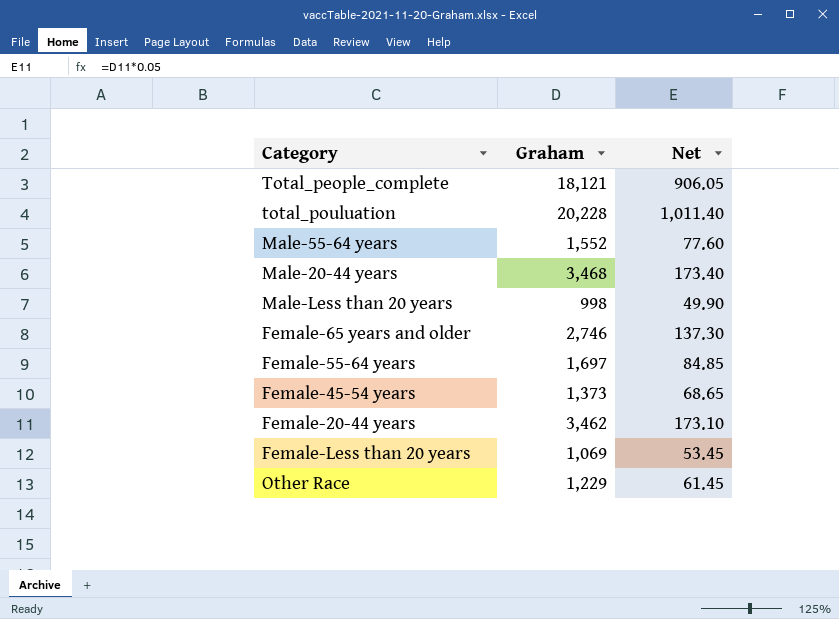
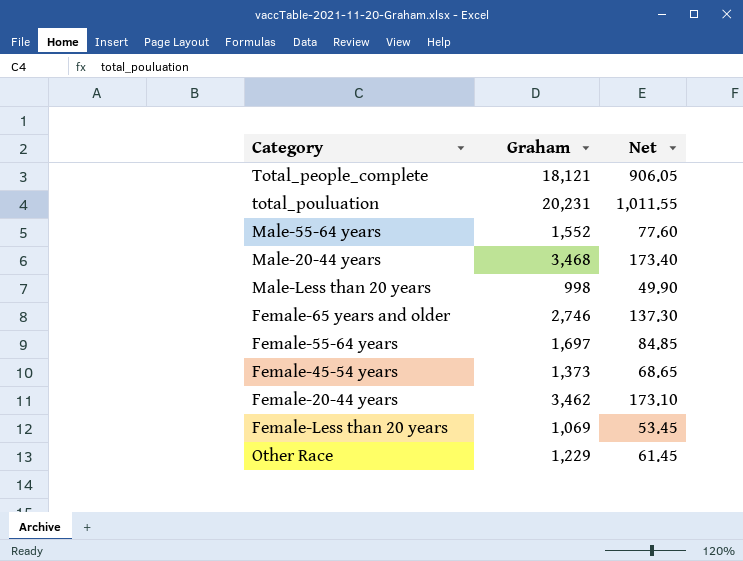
total_pouluation | Graham: 20,228 -> 20,231
total_pouluation | Net: 1,011.40 -> 1,011.55

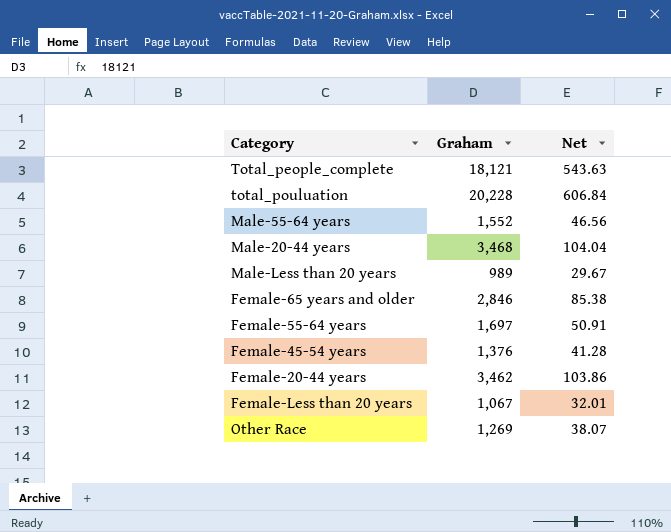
column Net | formula: [Graham] * 0.05 -> [Graham] * 0.03
total_pouluation | Graham: 20,231 -> 20,228
Male-Less than 20 years | Graham: 998 -> 989
Female-65 years and older | Graham: 2,746 -> 2,846
Female-45-54 years | Graham: 1,373 -> 1,376
Female-Less than 20 years | Graham: 1,069 -> 1,067
Other Race | Graham: 1,229 -> 1,269

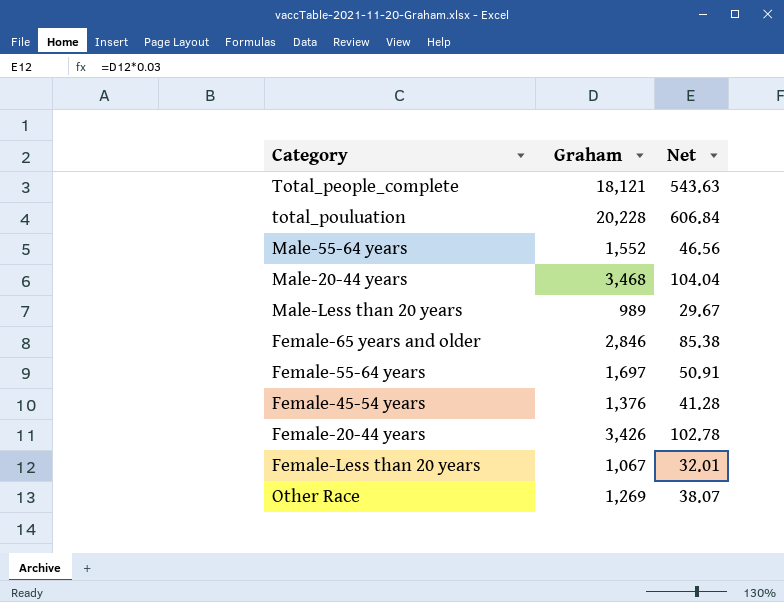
Female-20-44 years | Graham: 3,462 -> 3,426
Female-20-44 years | Net: 103.86 -> 102.78

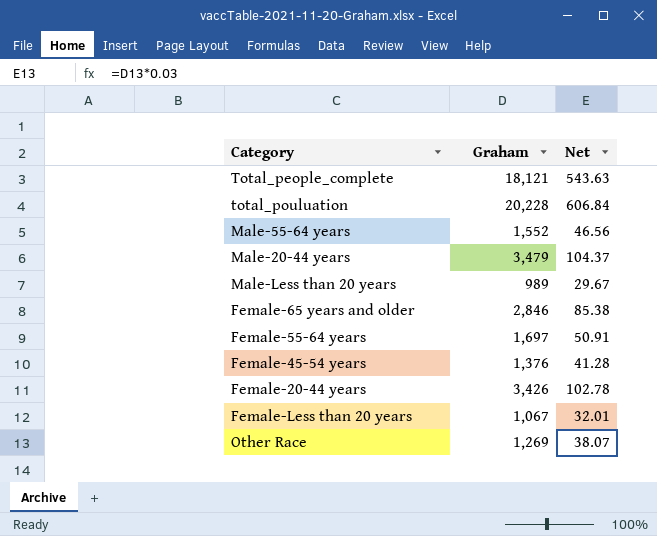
Male-20-44 years | Graham: 3,468 -> 3,479
Male-20-44 years | Net: 104.04 -> 104.37

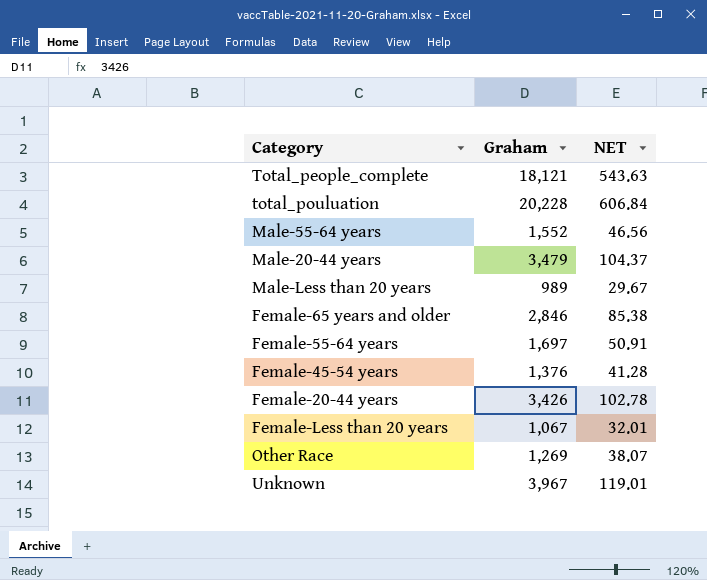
column name: Net -> NET
row Unknown: none -> 3,967 | 119.01

